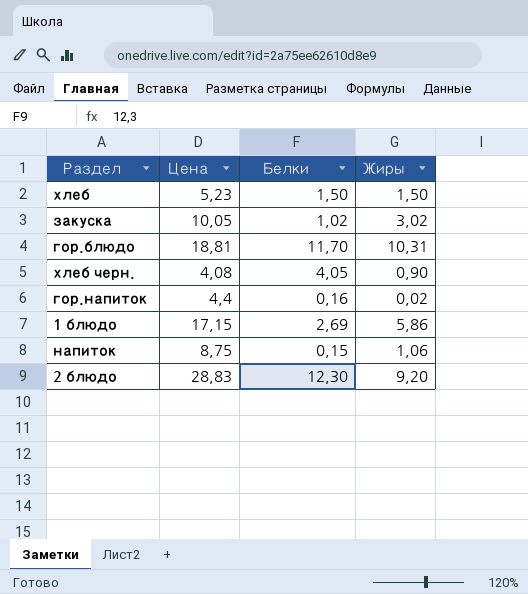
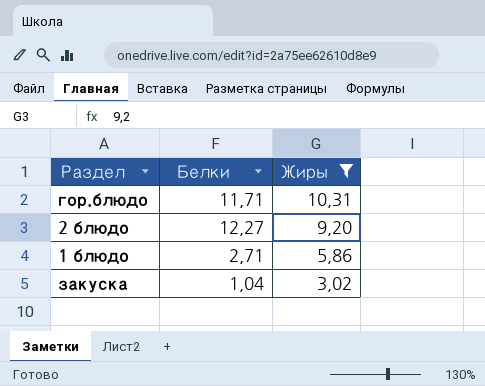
filter: none -> Жиры >= 3,02
row order: none -> Жиры descending
column Цена | position: 2 -> none
гор.блюдо | Белки: 11,70 -> 11,71
2 блюдо | Белки: 12,30 -> 12,27
1 блюдо | Белки: 2,69 -> 2,71
закуска | Белки: 1,02 -> 1,04

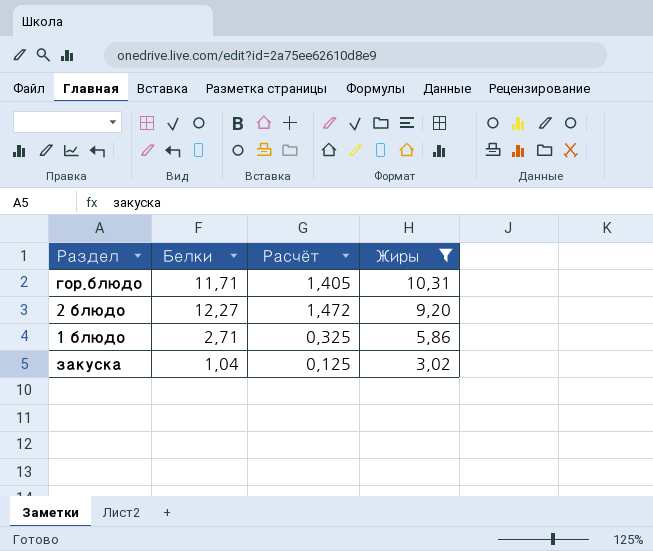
column Расчёт | formula: none -> [Белки] * 0,12

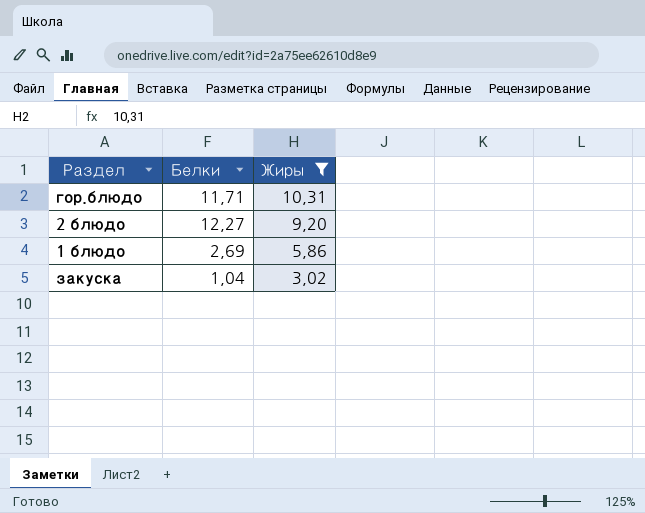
column Расчёт | formula: [Белки] * 0,12 -> none
1 блюдо | Белки: 2,71 -> 2,69

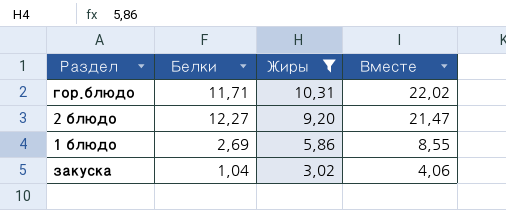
column Вместе | formula: none -> [Белки] + [Жиры]

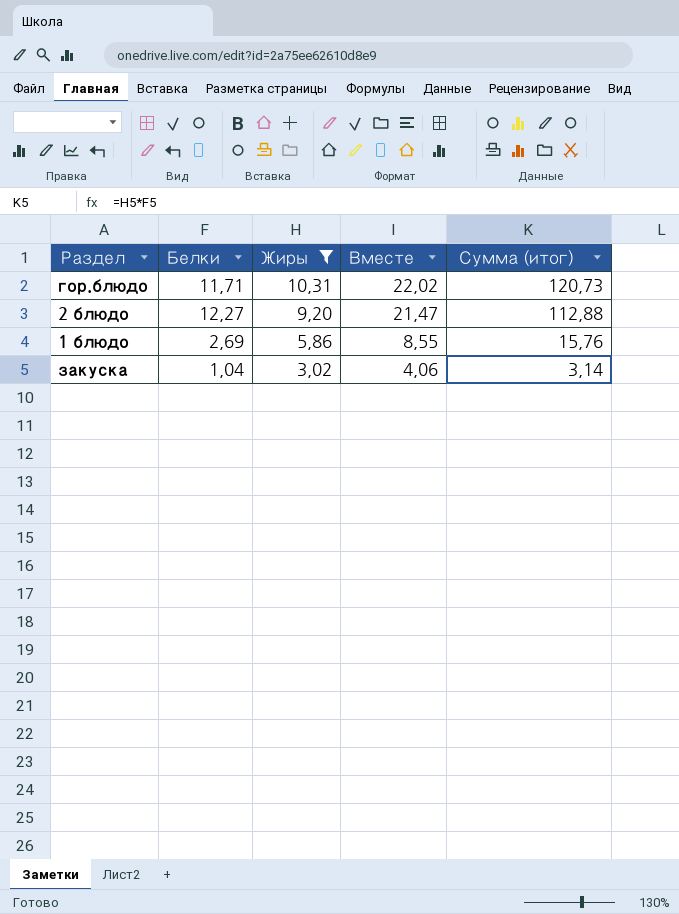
column Сумма (итог) | formula: none -> [Белки] * [Жиры]

